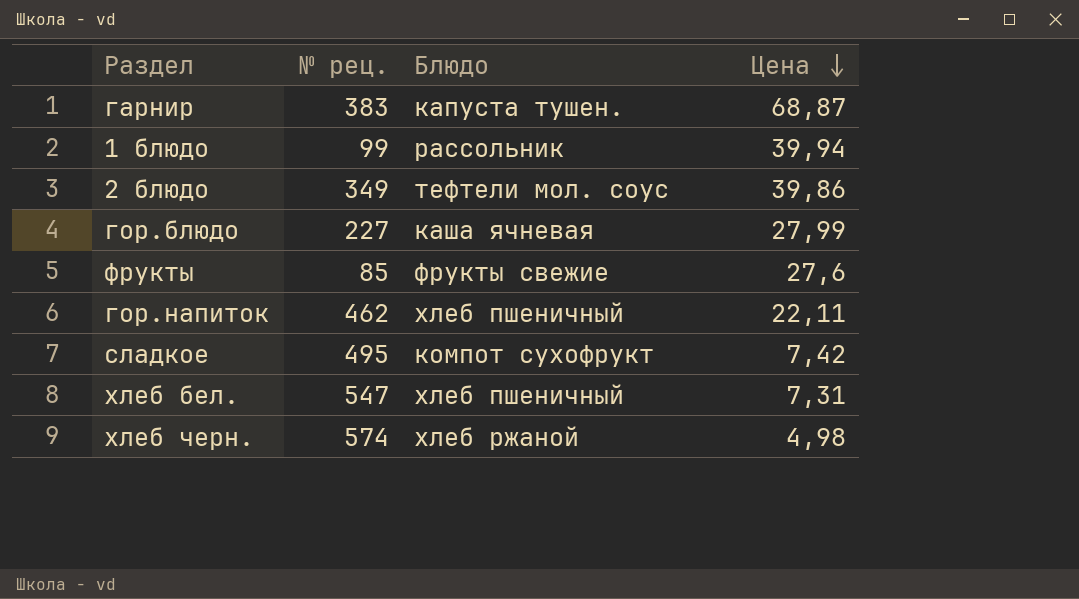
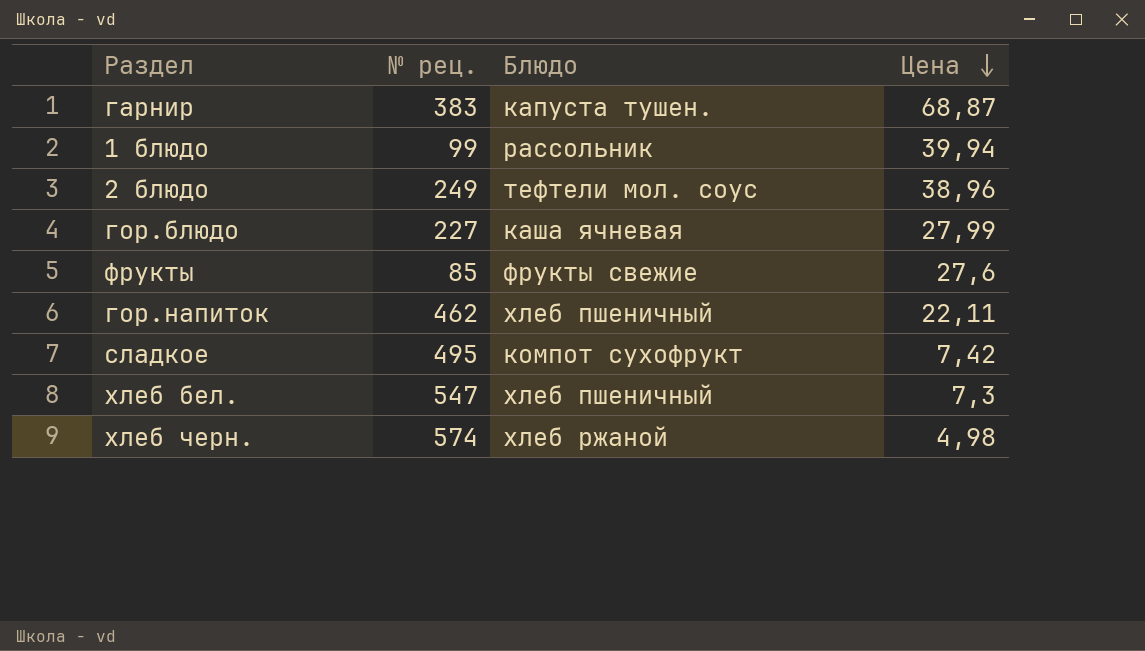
2 блюдо | № рец.: 349 -> 249
2 блюдо | Цена: 39,86 -> 38,96
хлеб бел. | Цена: 7,31 -> 7,3

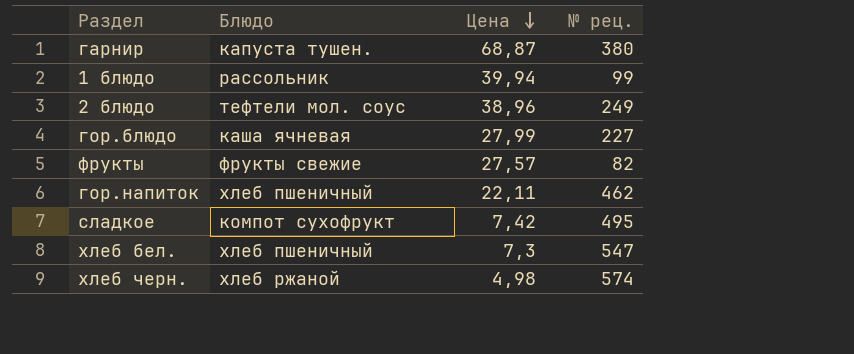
column № рец. | position: 2 -> 4
гарнир | № рец.: 383 -> 380
фрукты | Цена: 27,6 -> 27,57
фрукты | № рец.: 85 -> 82

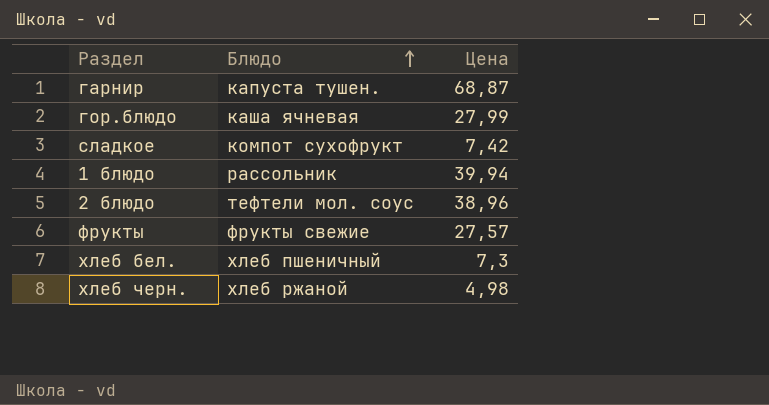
row order: Цена descending -> Блюдо ascending
column № рец. | position: 4 -> none
row гор.напиток: хлеб пшеничный | 22,11 | 462 -> none

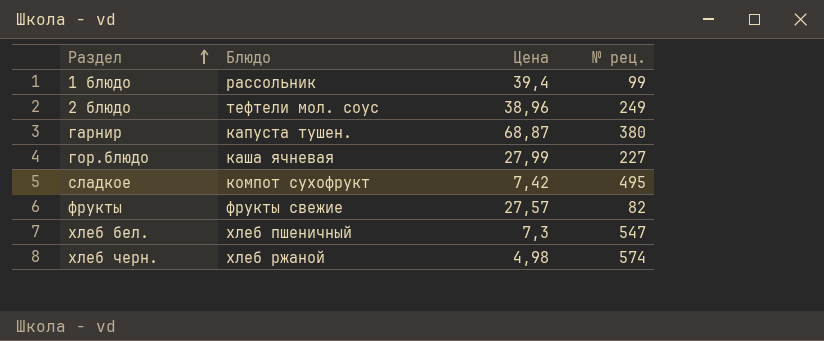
row order: Блюдо ascending -> Раздел ascending
column № рец. | position: none -> 4
1 блюдо | Цена: 39,94 -> 39,4

